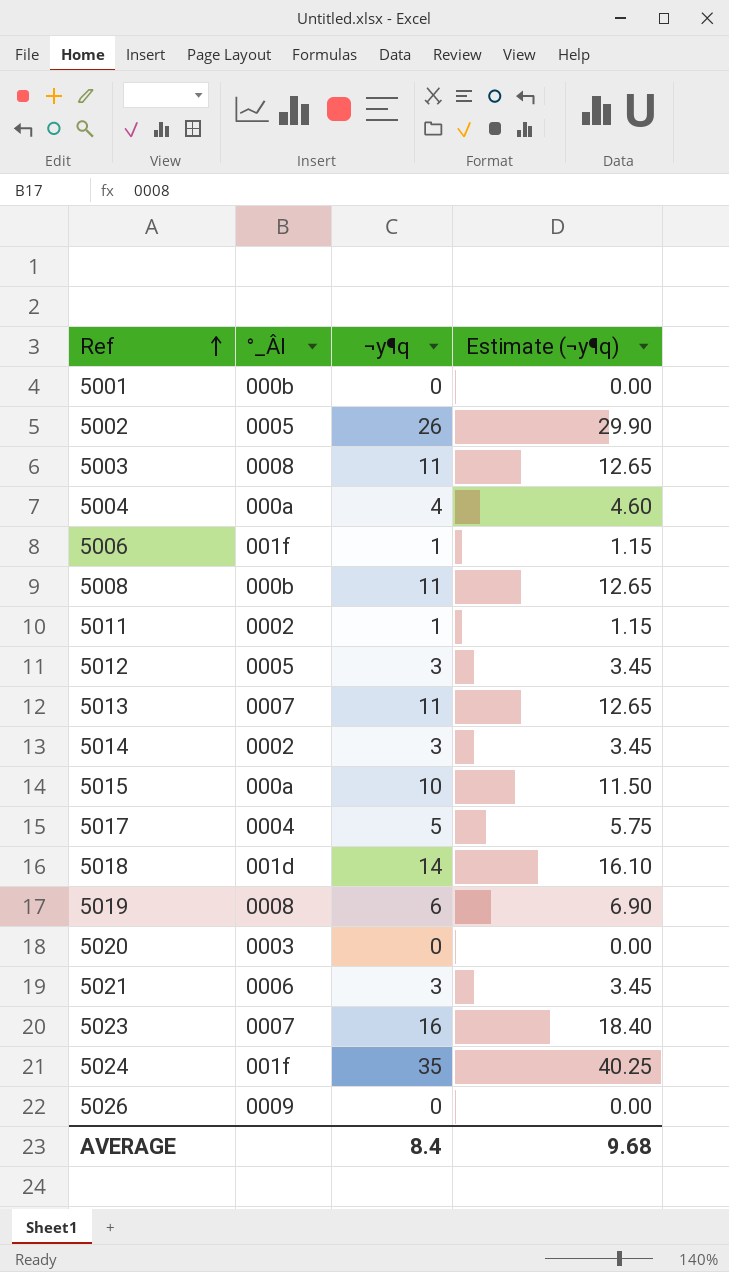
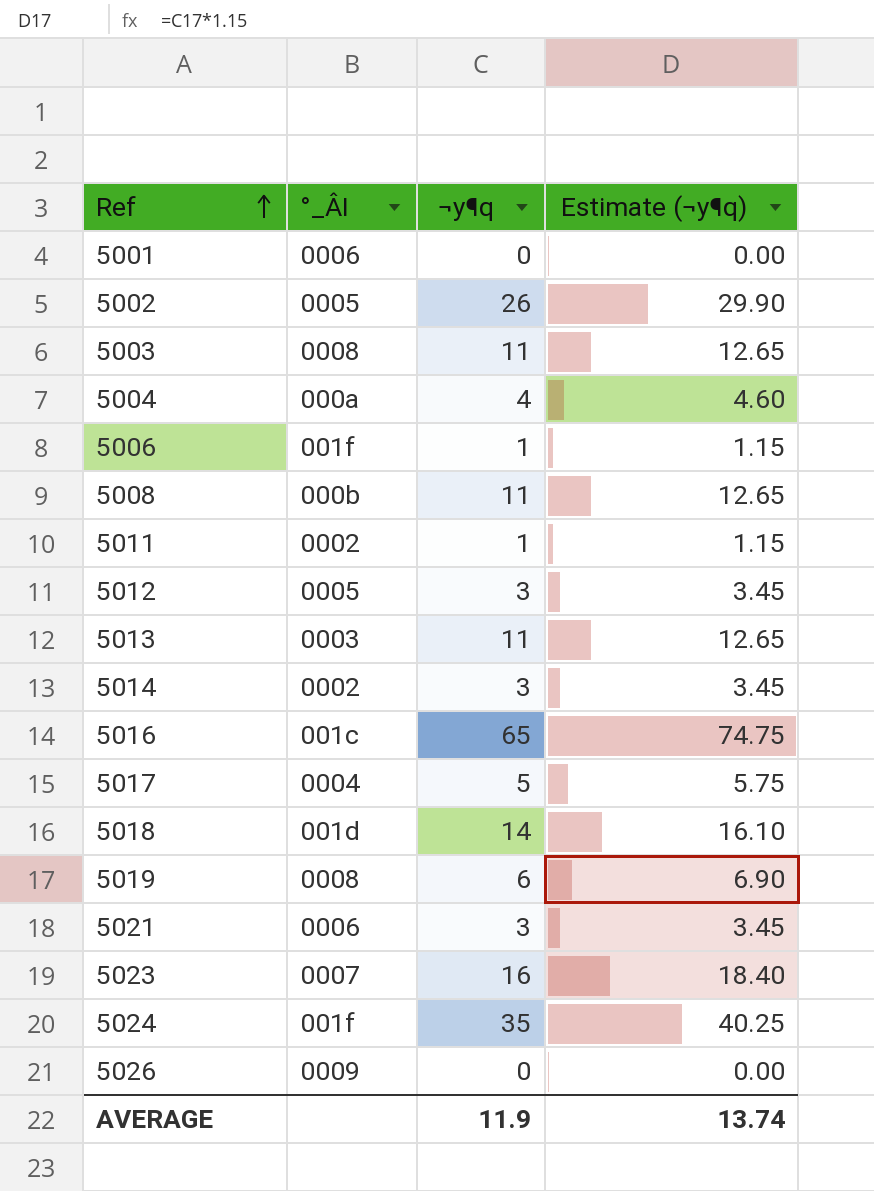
row 5015: 000a | 10 | 11.50 -> none
row 5020: 0003 | 0 | 0.00 -> none
5001 | °_ÂI: 000b -> 0006
5013 | °_ÂI: 0007 -> 0003
row 5016: none -> 001c | 65 | 74.75
AVERAGE | ¬y¶q: 8.4 -> 11.9
AVERAGE | Estimate (¬y¶q): 9.68 -> 13.74

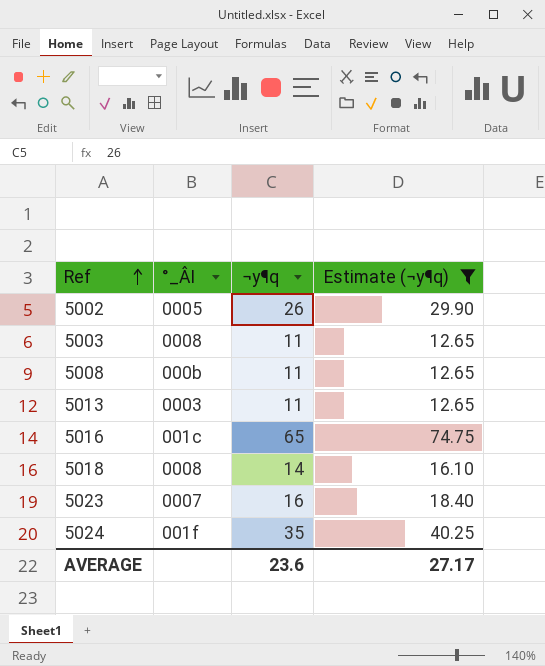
filter: none -> Estimate (¬y¶q) >= 12.65
5018 | °_ÂI: 001d -> 0008
AVERAGE | ¬y¶q: 11.9 -> 23.6
AVERAGE | Estimate (¬y¶q): 13.74 -> 27.17

